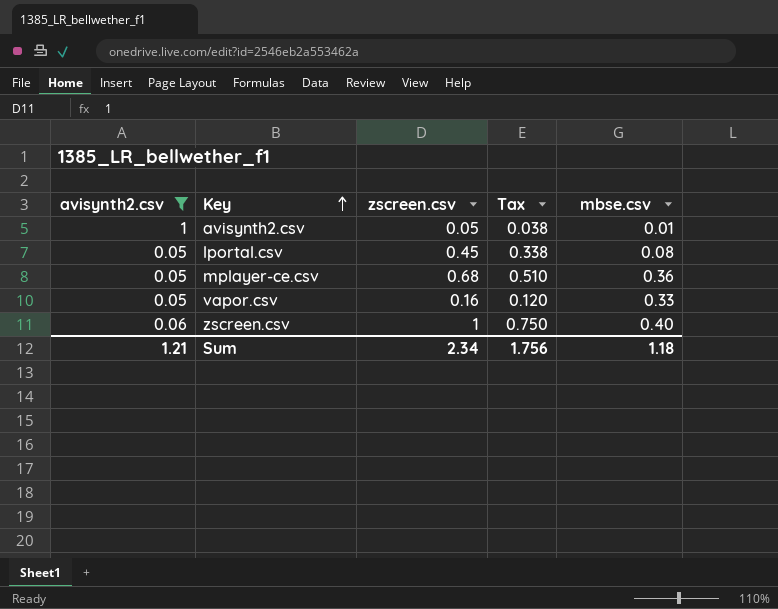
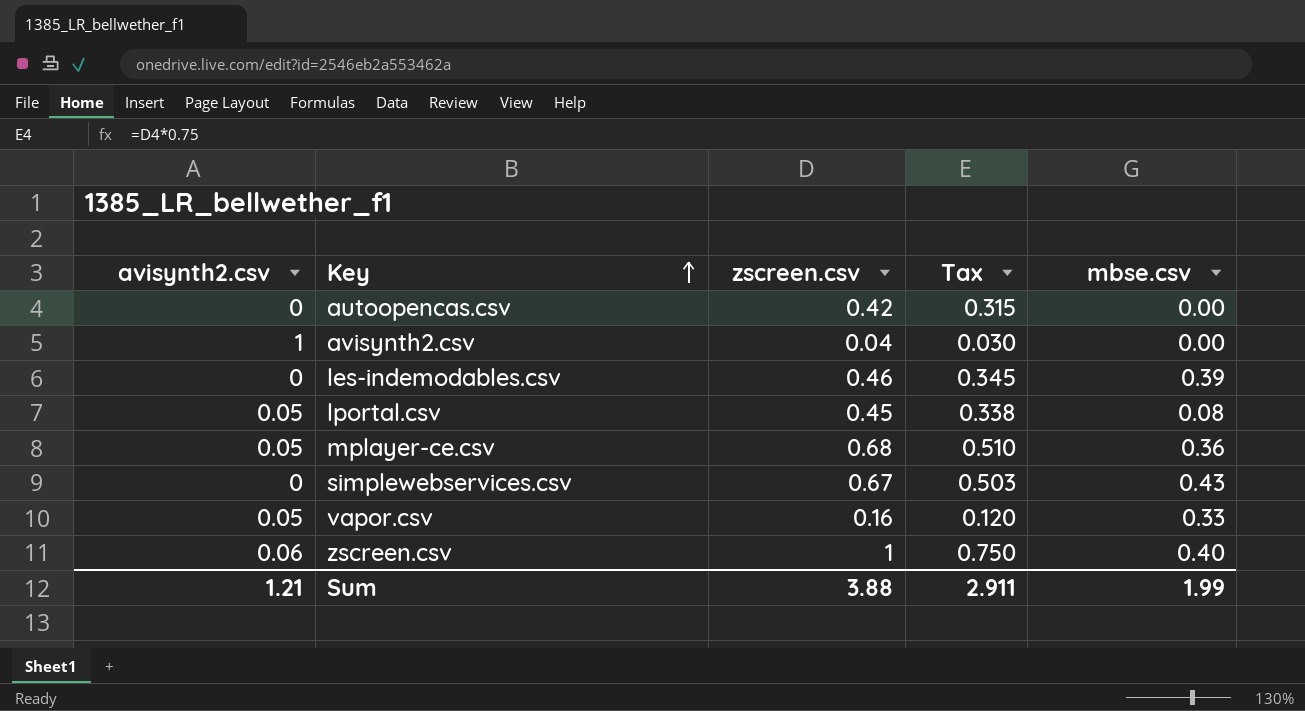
filter: avisynth2.csv != 0 -> none
avisynth2.csv | zscreen.csv: 0.05 -> 0.04
avisynth2.csv | Tax: 0.038 -> 0.030
avisynth2.csv | mbse.csv: 0.01 -> 0.00
Sum | zscreen.csv: 2.34 -> 3.88
Sum | Tax: 1.756 -> 2.911
Sum | mbse.csv: 1.18 -> 1.99

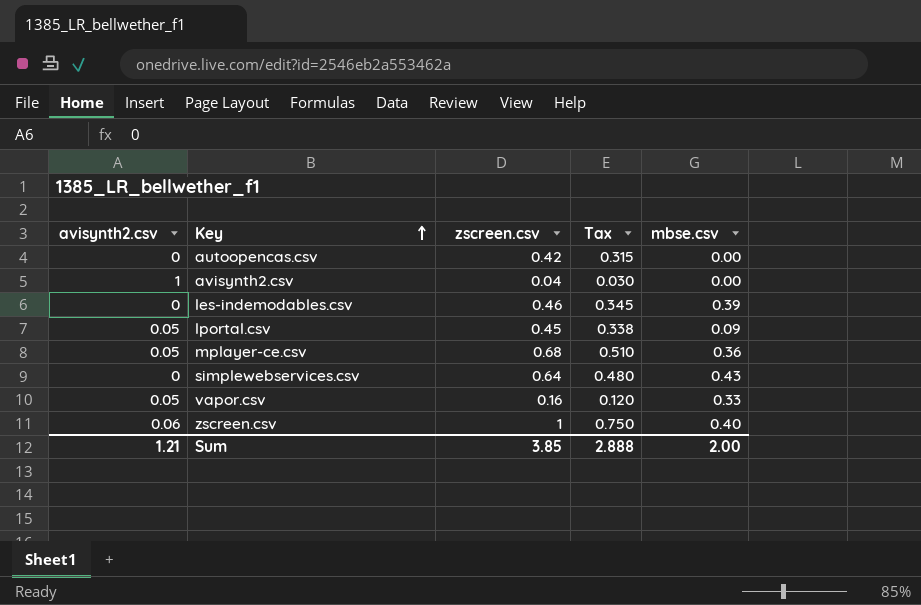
lportal.csv | mbse.csv: 0.08 -> 0.09
simplewebservices.csv | zscreen.csv: 0.67 -> 0.64
simplewebservices.csv | Tax: 0.503 -> 0.480
Sum | zscreen.csv: 3.88 -> 3.85
Sum | Tax: 2.911 -> 2.888
Sum | mbse.csv: 1.99 -> 2.00

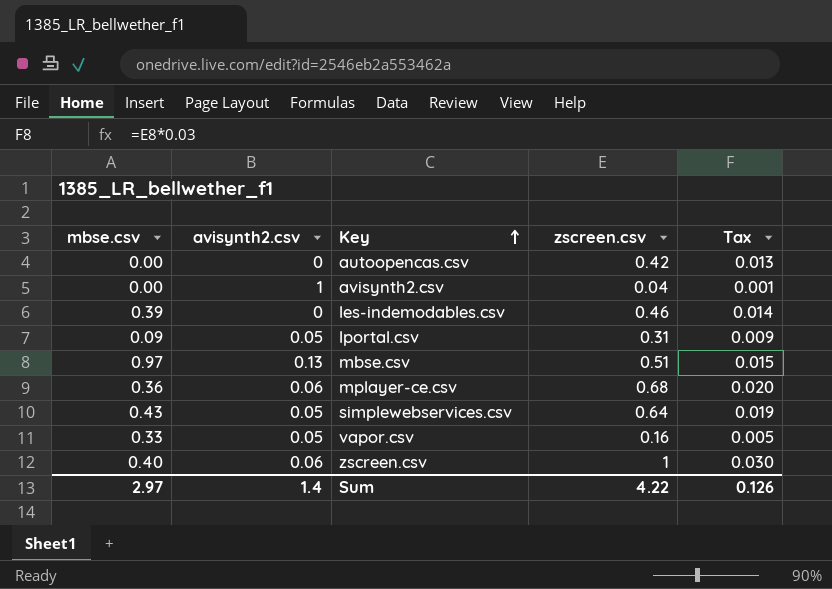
column mbse.csv | position: 5 -> 1
column Tax | formula: [zscreen.csv] * 0.75 -> [zscreen.csv] * 0.03
lportal.csv | zscreen.csv: 0.45 -> 0.31
row mbse.csv: none -> 0.97 | 0.13 | 0.51 | 0.015
mplayer-ce.csv | avisynth2.csv: 0.05 -> 0.06
simplewebservices.csv | avisynth2.csv: 0 -> 0.05
Sum | mbse.csv: 2.00 -> 2.97
Sum | avisynth2.csv: 1.21 -> 1.4
Sum | zscreen.csv: 3.85 -> 4.22
Sum | Tax: 2.888 -> 0.126

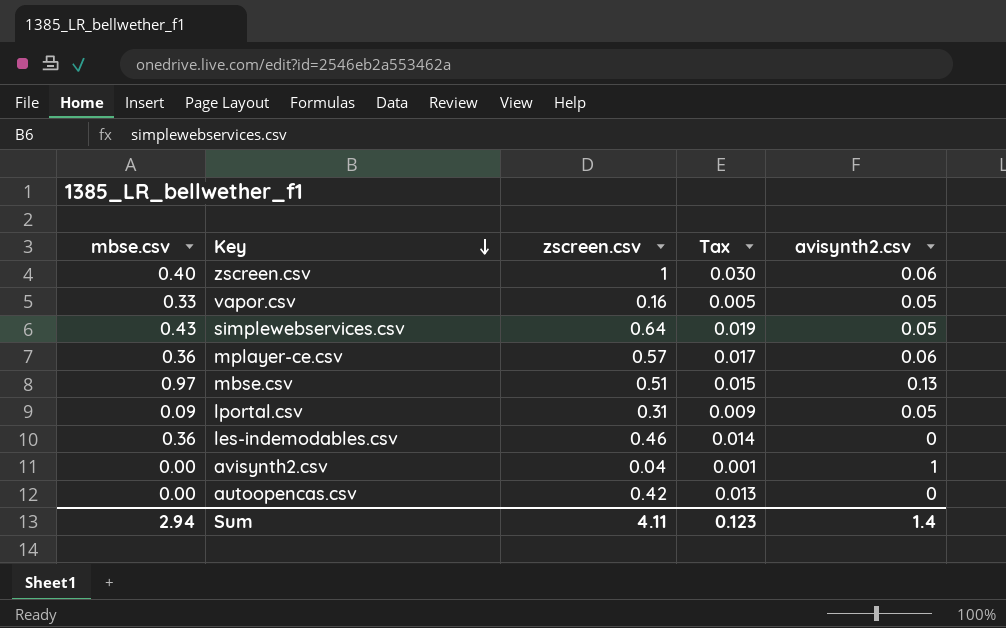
row order: Key ascending -> Key descending
column avisynth2.csv | position: 2 -> 5
mplayer-ce.csv | zscreen.csv: 0.68 -> 0.57
mplayer-ce.csv | Tax: 0.020 -> 0.017
les-indemodables.csv | mbse.csv: 0.39 -> 0.36
Sum | mbse.csv: 2.97 -> 2.94
Sum | zscreen.csv: 4.22 -> 4.11
Sum | Tax: 0.126 -> 0.123

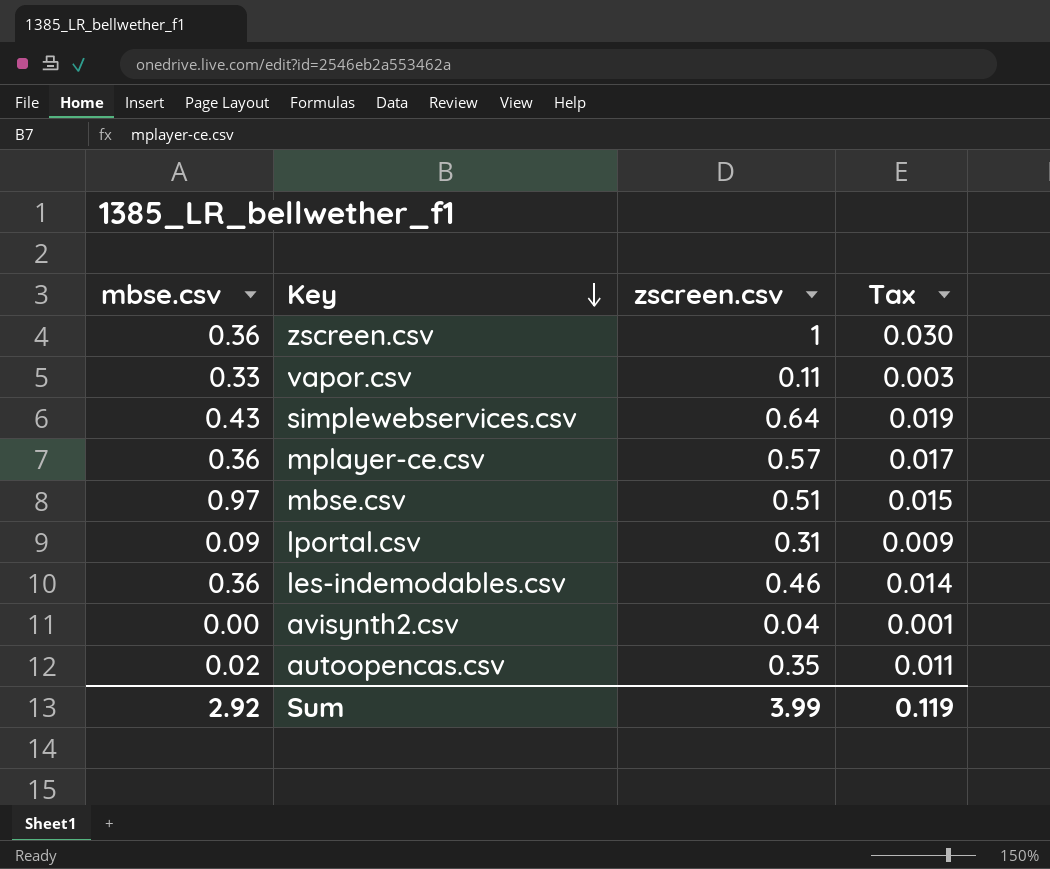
column avisynth2.csv | position: 5 -> none
zscreen.csv | mbse.csv: 0.40 -> 0.36
vapor.csv | zscreen.csv: 0.16 -> 0.11
vapor.csv | Tax: 0.005 -> 0.003
autoopencas.csv | mbse.csv: 0.00 -> 0.02
autoopencas.csv | zscreen.csv: 0.42 -> 0.35
autoopencas.csv | Tax: 0.013 -> 0.011
Sum | mbse.csv: 2.94 -> 2.92
Sum | zscreen.csv: 4.11 -> 3.99
Sum | Tax: 0.123 -> 0.119

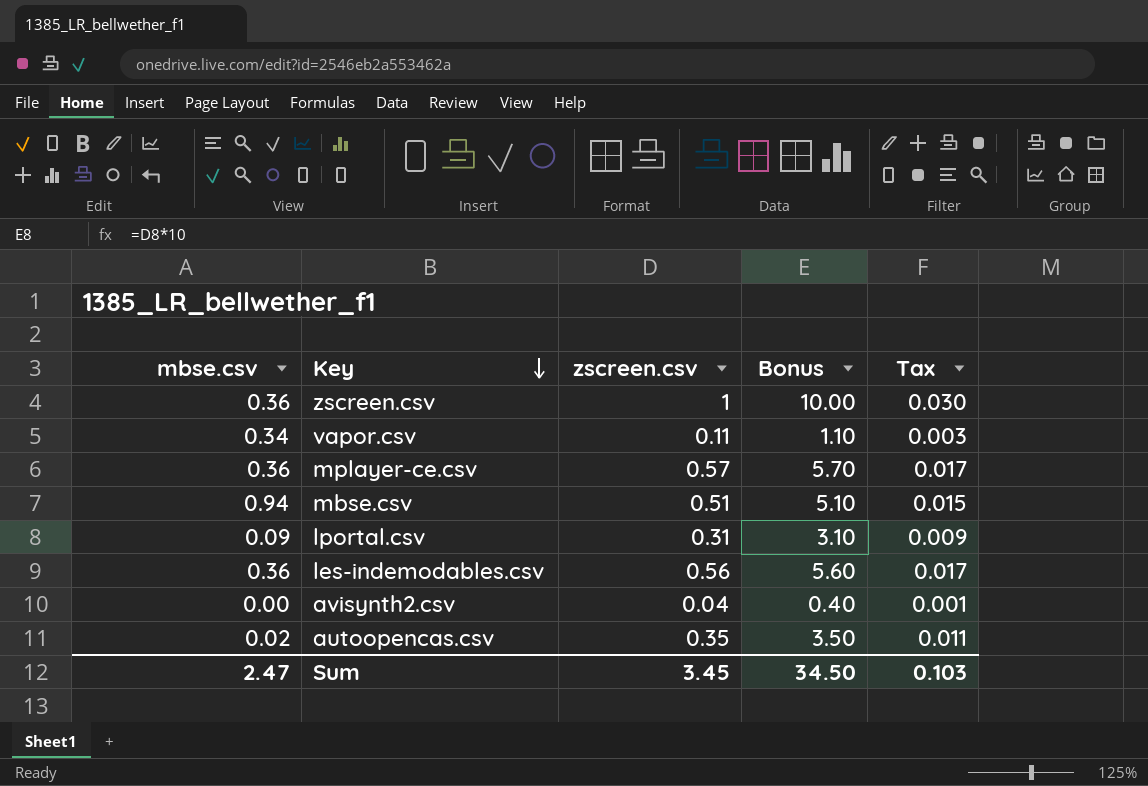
column Bonus | formula: none -> [zscreen.csv] * 10
row simplewebservices.csv: 0.43 | 0.64 | 0.019 -> none
vapor.csv | mbse.csv: 0.33 -> 0.34
mbse.csv | mbse.csv: 0.97 -> 0.94
les-indemodables.csv | zscreen.csv: 0.46 -> 0.56
les-indemodables.csv | Tax: 0.014 -> 0.017
Sum | mbse.csv: 2.92 -> 2.47
Sum | zscreen.csv: 3.99 -> 3.45
Sum | Tax: 0.119 -> 0.103

